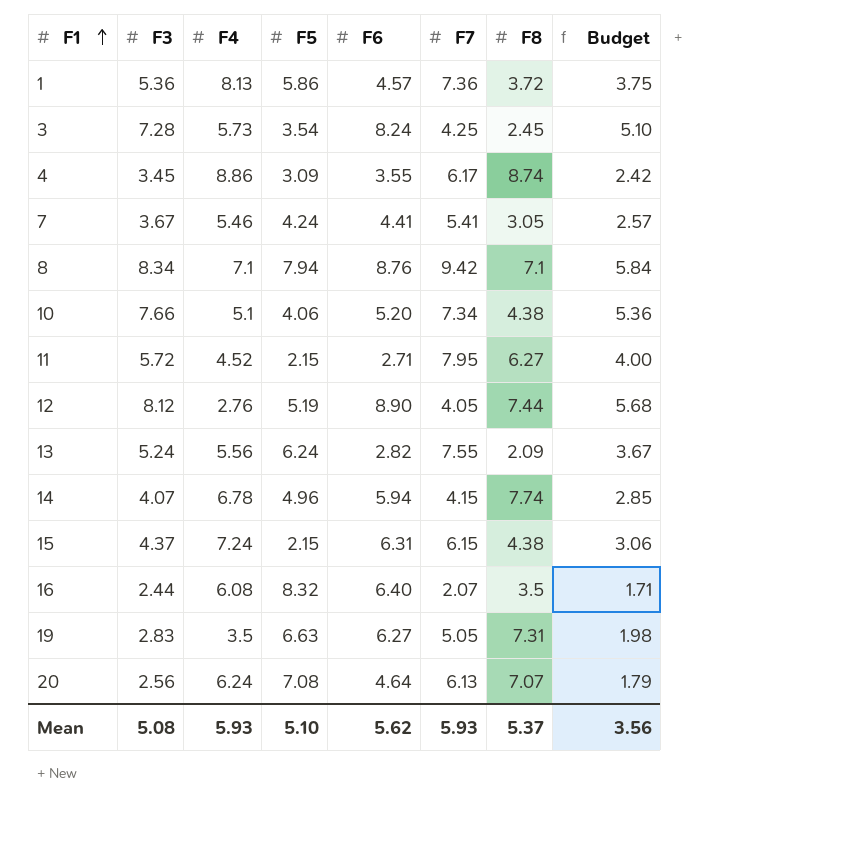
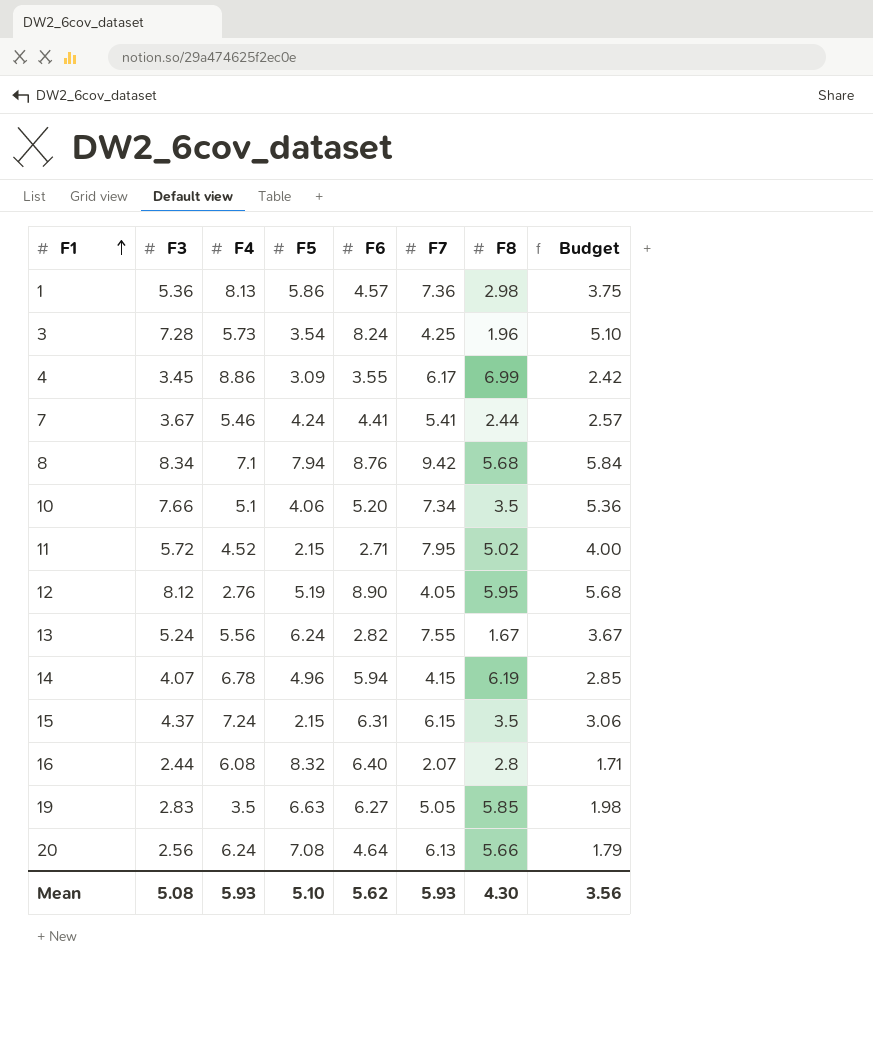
1 | F8: 3.72 -> 2.98
3 | F8: 2.45 -> 1.96
4 | F8: 8.74 -> 6.99
7 | F8: 3.05 -> 2.44
8 | F8: 7.1 -> 5.68
10 | F8: 4.38 -> 3.5
11 | F8: 6.27 -> 5.02
12 | F8: 7.44 -> 5.95
13 | F8: 2.09 -> 1.67
14 | F8: 7.74 -> 6.19
15 | F8: 4.38 -> 3.5
16 | F8: 3.5 -> 2.8
19 | F8: 7.31 -> 5.85
20 | F8: 7.07 -> 5.66
Mean | F8: 5.37 -> 4.30

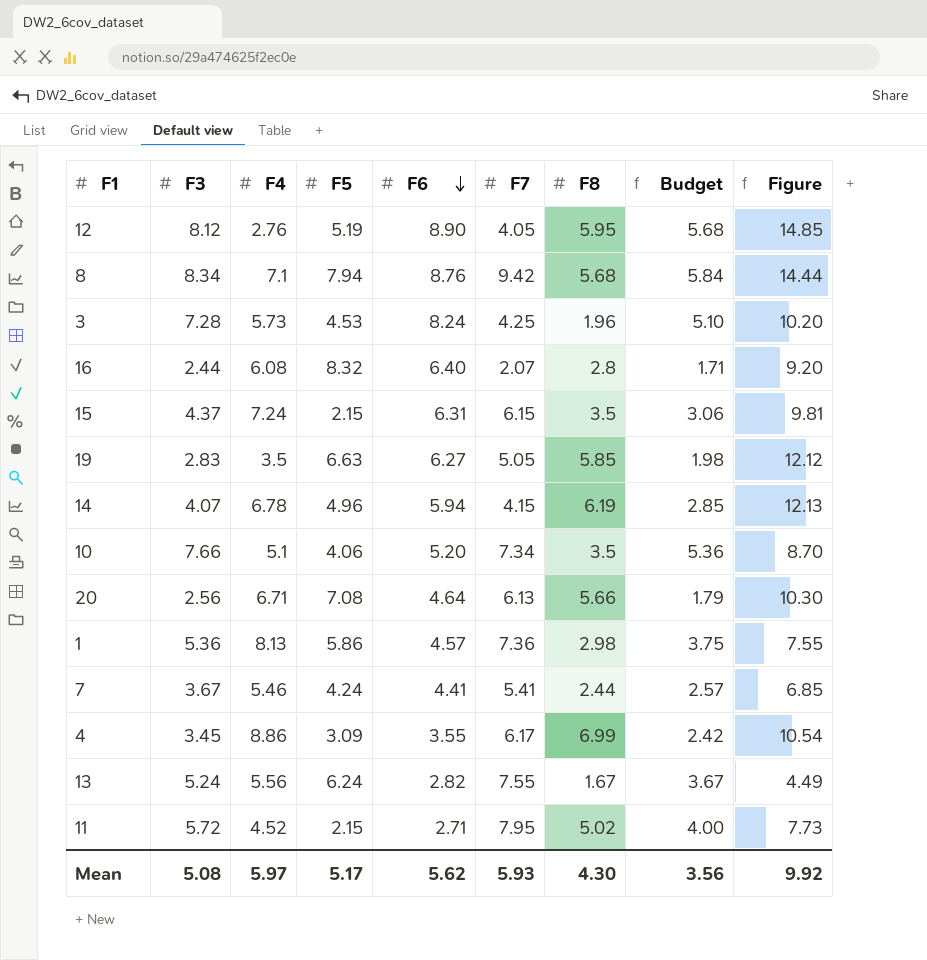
row order: F1 ascending -> F6 descending
column Figure | formula: none -> [F6] + [F8]
3 | F5: 3.54 -> 4.53
20 | F4: 6.24 -> 6.71
Mean | F4: 5.93 -> 5.97
Mean | F5: 5.10 -> 5.17

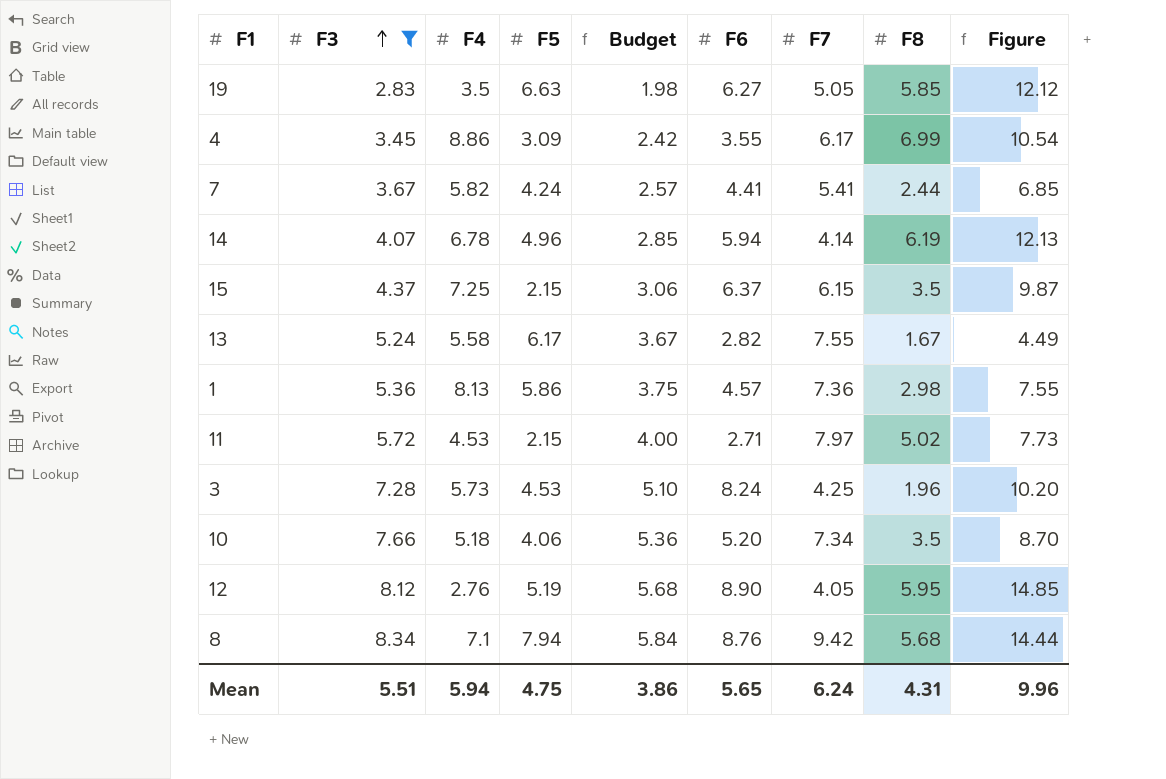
filter: none -> F3 >= 2.83
row order: F6 descending -> F3 ascending
column Budget | position: 8 -> 5
7 | F4: 5.46 -> 5.82
14 | F7: 4.15 -> 4.14
15 | F4: 7.24 -> 7.25
15 | F6: 6.31 -> 6.37
15 | Figure: 9.81 -> 9.87
13 | F4: 5.56 -> 5.58
13 | F5: 6.24 -> 6.17
11 | F4: 4.52 -> 4.53
11 | F7: 7.95 -> 7.97
10 | F4: 5.1 -> 5.18
Mean | F3: 5.08 -> 5.51
Mean | F4: 5.97 -> 5.94
Mean | F5: 5.17 -> 4.75
Mean | Budget: 3.56 -> 3.86
Mean | F6: 5.62 -> 5.65
Mean | F7: 5.93 -> 6.24
Mean | F8: 4.30 -> 4.31
Mean | Figure: 9.92 -> 9.96

